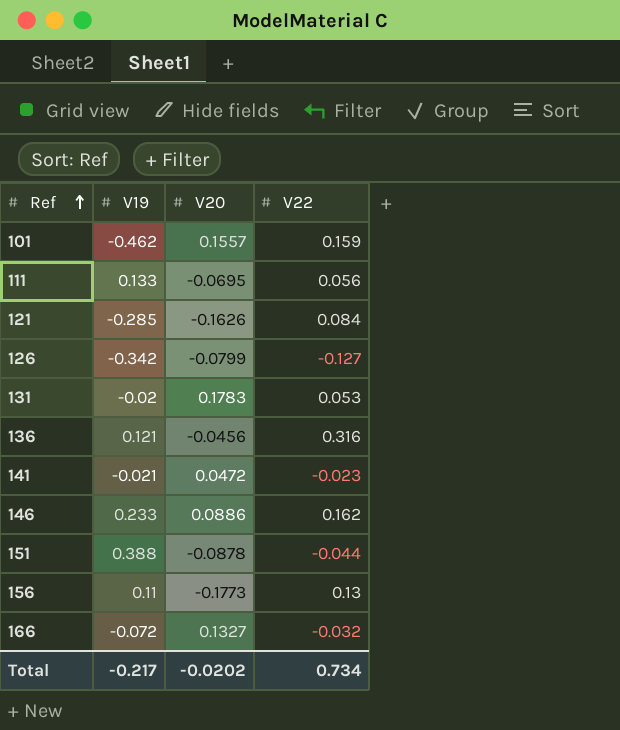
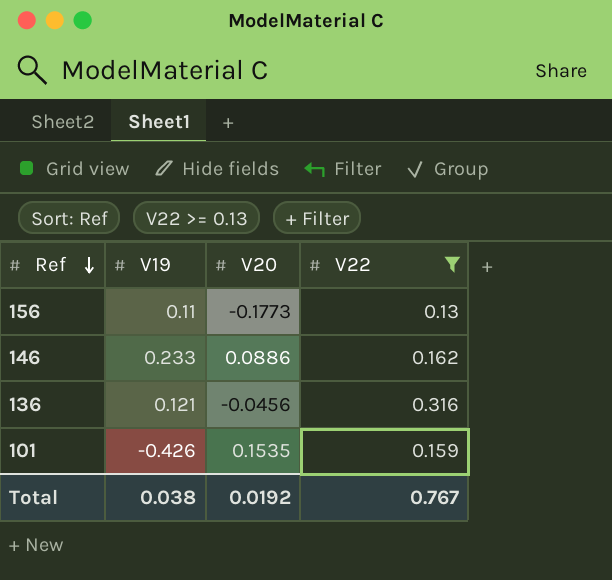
filter: none -> V22 >= 0.13
row order: Ref ascending -> Ref descending
101 | V19: -0.462 -> -0.426
101 | V20: 0.1557 -> 0.1535
Total | V19: -0.217 -> 0.038
Total | V20: -0.0202 -> 0.0192
Total | V22: 0.734 -> 0.767

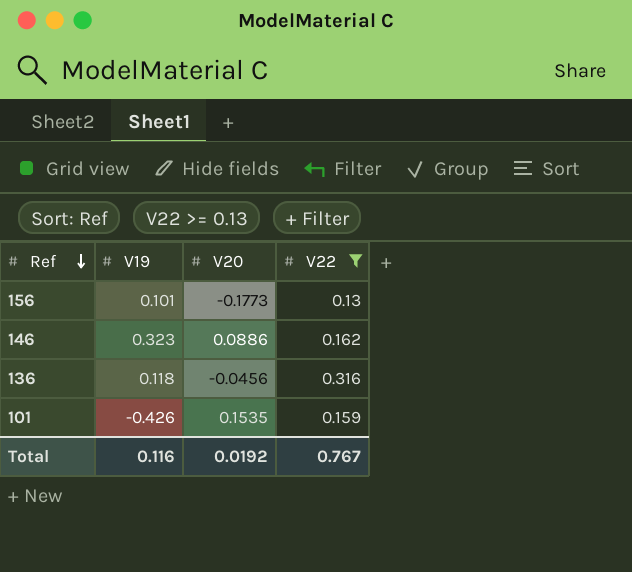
156 | V19: 0.11 -> 0.101
146 | V19: 0.233 -> 0.323
136 | V19: 0.121 -> 0.118
Total | V19: 0.038 -> 0.116

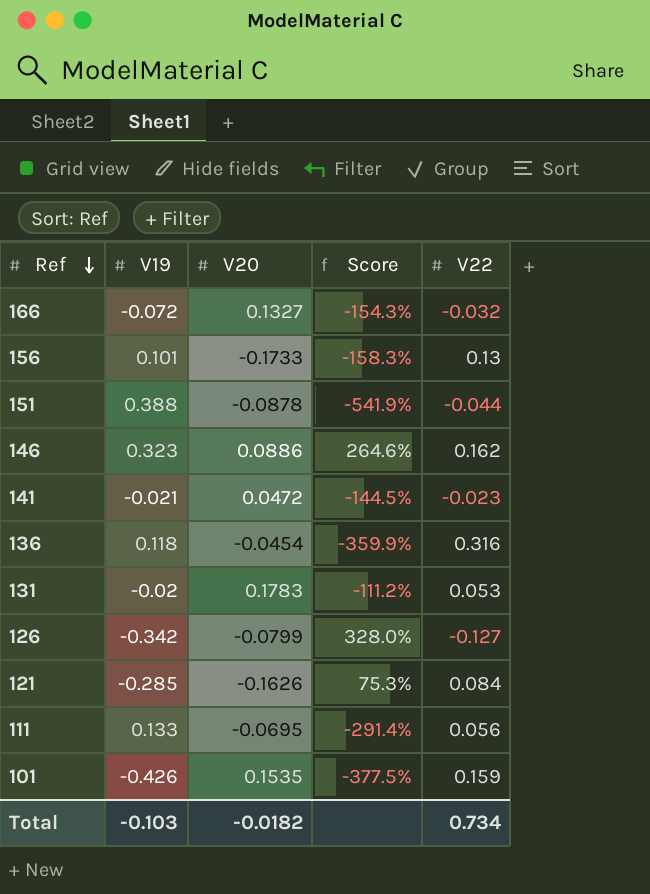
filter: V22 >= 0.13 -> none
column Score | formula: none -> ([V19] - [V20]) / [V20]
156 | V20: -0.1773 -> -0.1733
136 | V20: -0.0456 -> -0.0454
Total | V19: 0.116 -> -0.103
Total | V20: 0.0192 -> -0.0182
Total | V22: 0.767 -> 0.734

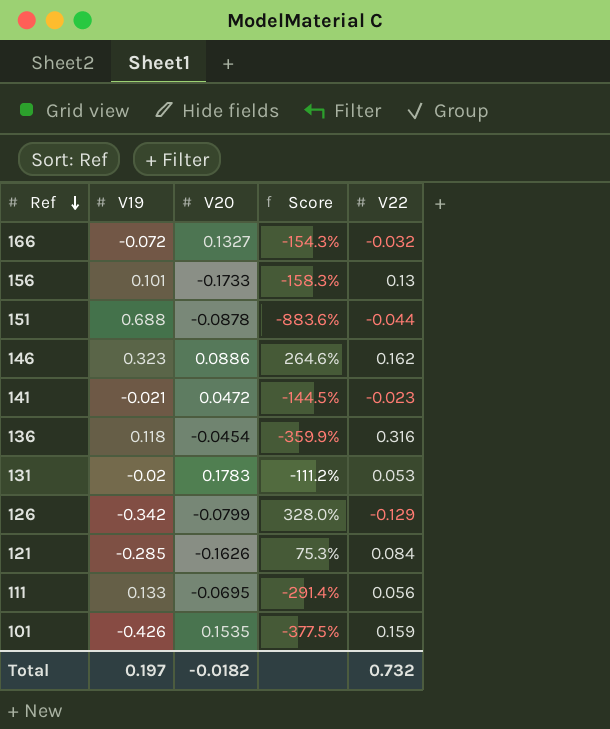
151 | V19: 0.388 -> 0.688
151 | Score: -541.9% -> -883.6%
126 | V22: -0.127 -> -0.129
Total | V19: -0.103 -> 0.197
Total | V22: 0.734 -> 0.732

